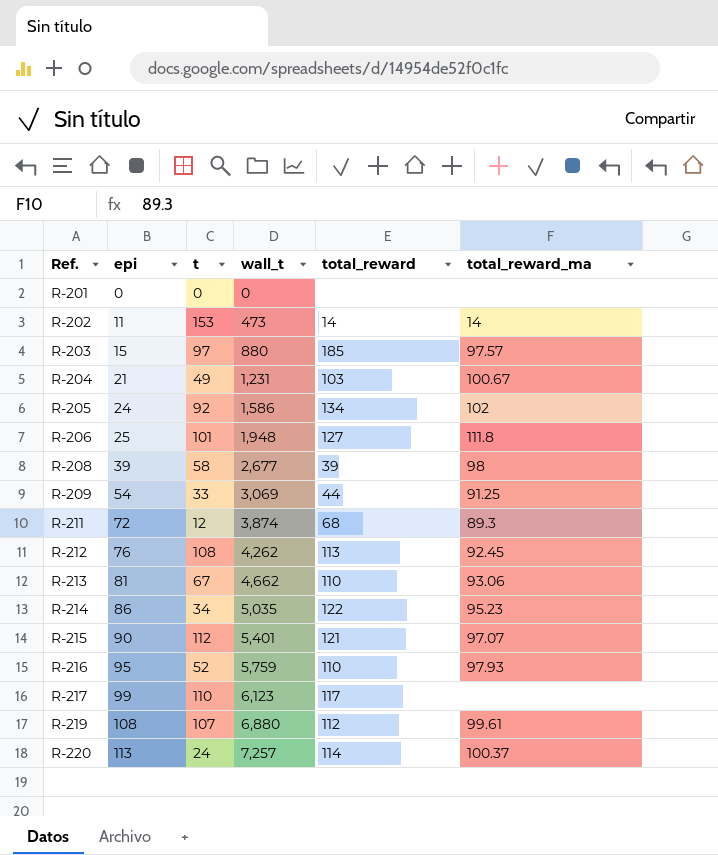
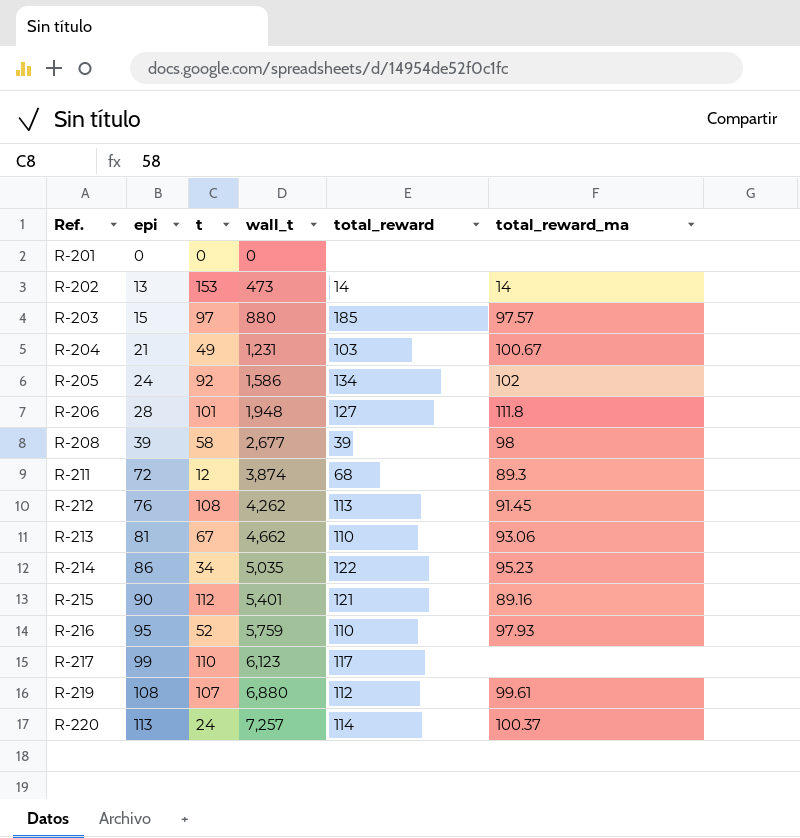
row R-209: 54 | 33 | 3,069 | 44 | 91.25 -> none
R-202 | epi: 11 -> 13
R-206 | epi: 25 -> 28
R-212 | total_reward_ma: 92.45 -> 91.45
R-215 | total_reward_ma: 97.07 -> 89.16

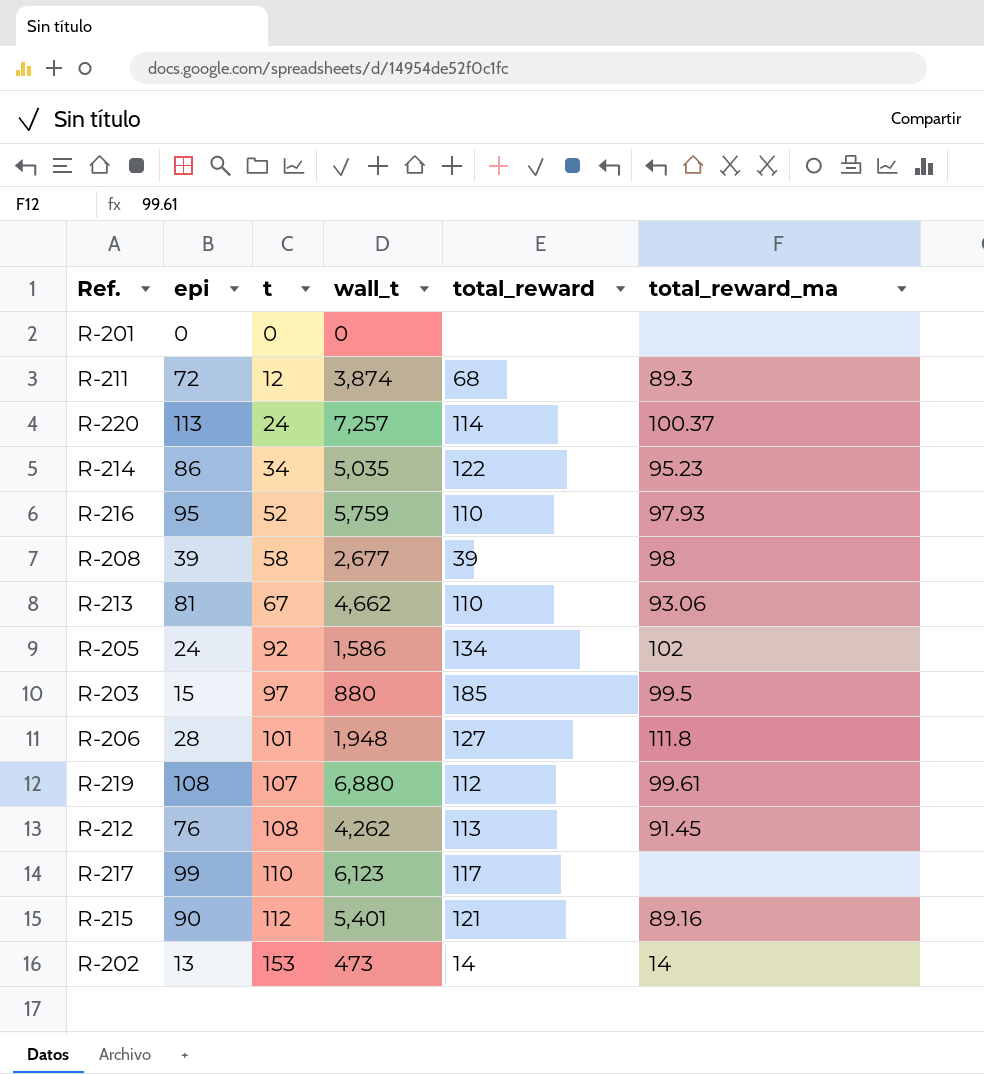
row order: Ref. ascending -> t ascending
row R-204: 21 | 49 | 1,231 | 103 | 100.67 -> none
R-203 | total_reward_ma: 97.57 -> 99.5

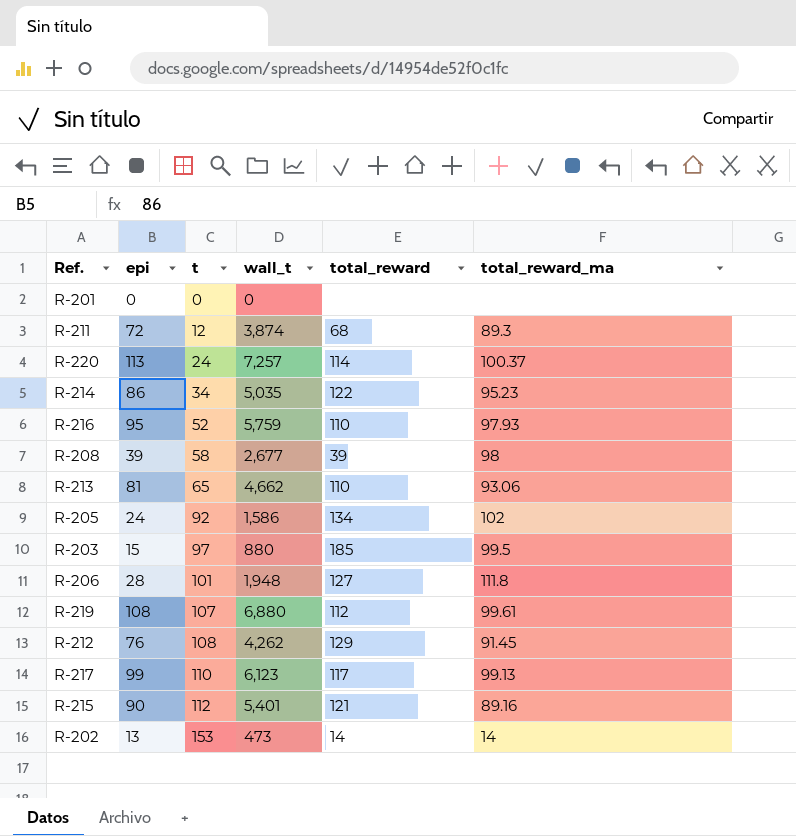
R-213 | t: 67 -> 65
R-212 | total_reward: 113 -> 129
R-217 | total_reward_ma: none -> 99.13

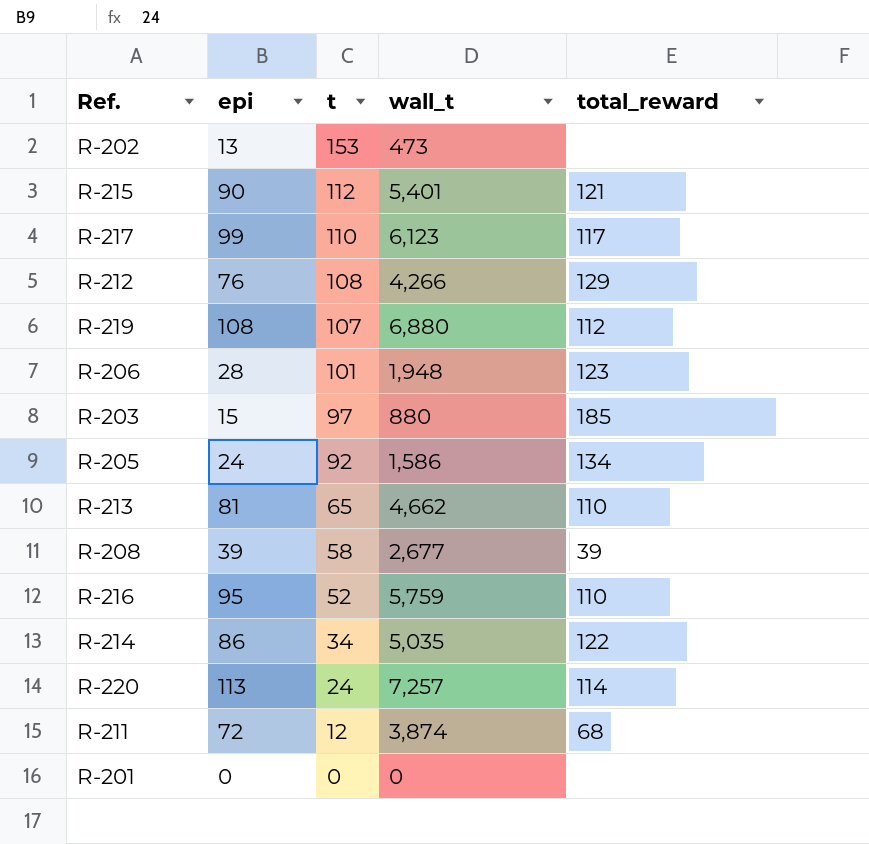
row order: t ascending -> t descending
column total_reward_ma | position: 6 -> none
R-202 | total_reward: 14 -> none
R-212 | wall_t: 4,262 -> 4,266
R-206 | total_reward: 127 -> 123

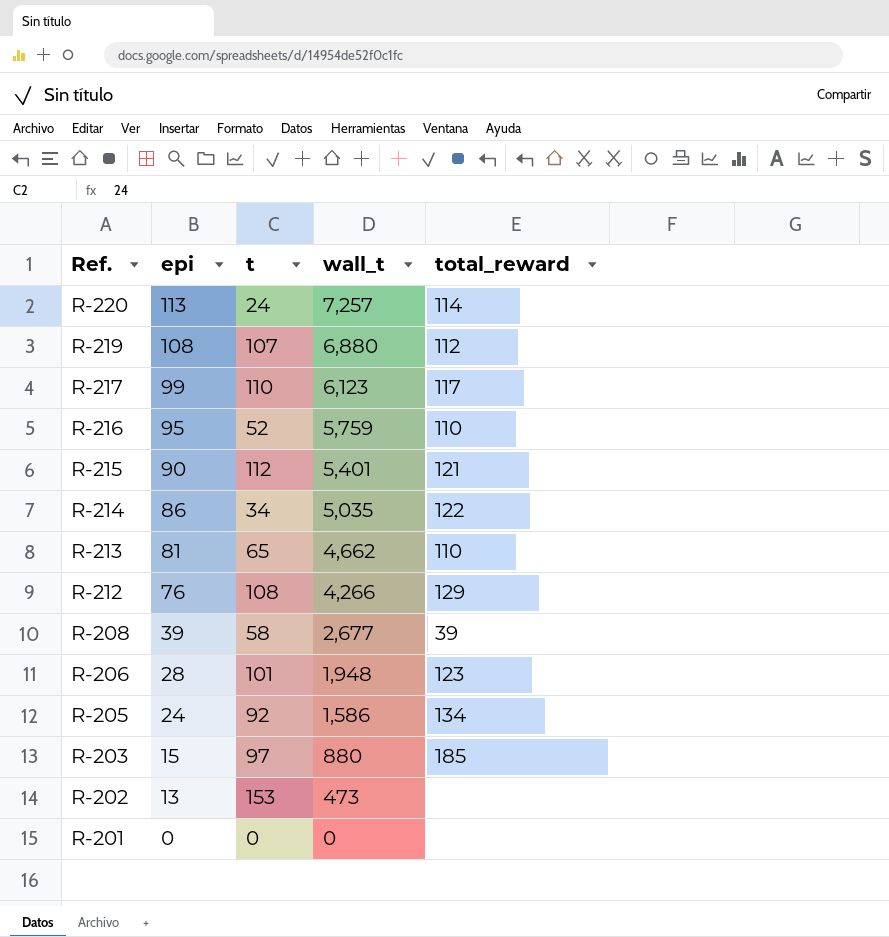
row order: t descending -> Ref. descending
row R-211: 72 | 12 | 3,874 | 68 -> none

